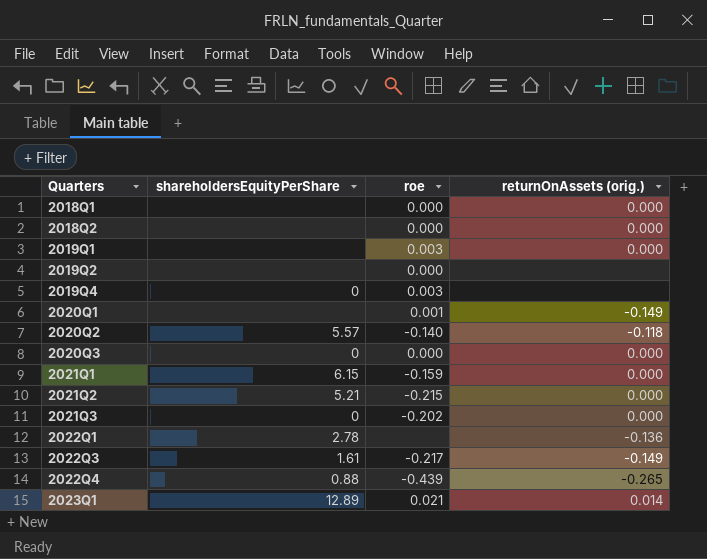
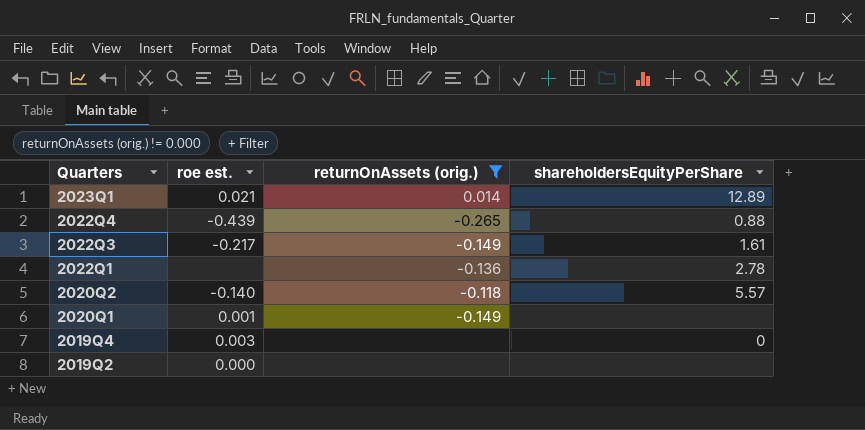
filter: none -> returnOnAssets (orig.) != 0.000
row order: Quarters ascending -> Quarters descending
column name: roe -> roe est.
column shareholdersEquityPerShare | position: 2 -> 4

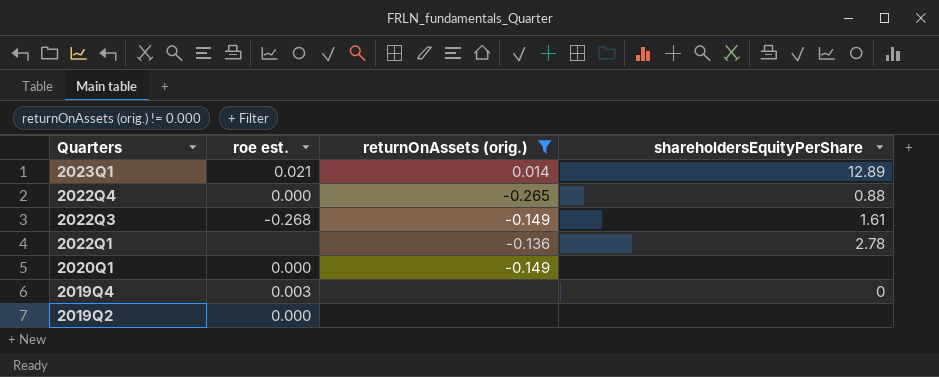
row 2020Q2: -0.140 | -0.118 | 5.57 -> none
2022Q4 | roe est.: -0.439 -> 0.000
2022Q3 | roe est.: -0.217 -> -0.268
2020Q1 | roe est.: 0.001 -> 0.000

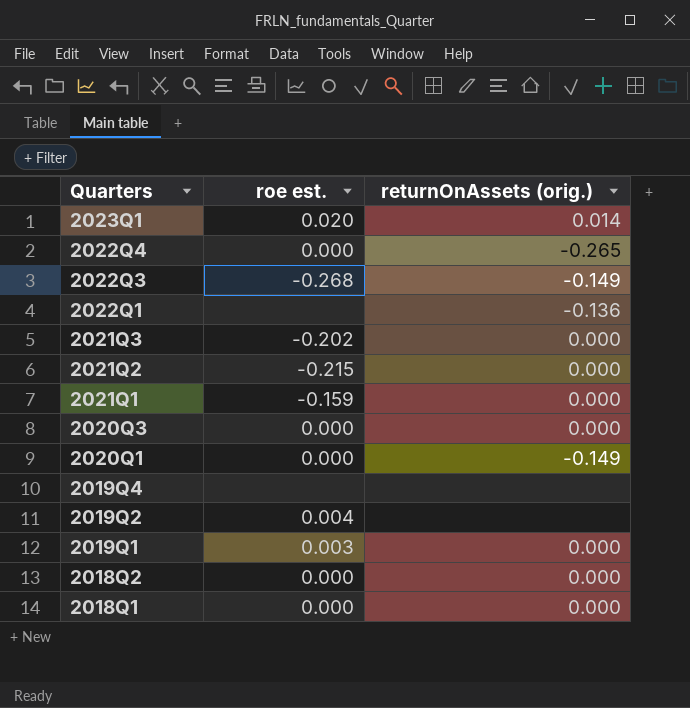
filter: returnOnAssets (orig.) != 0.000 -> none
column shareholdersEquityPerShare | position: 4 -> none
2023Q1 | roe est.: 0.021 -> 0.020
2019Q4 | roe est.: 0.003 -> none
2019Q2 | roe est.: 0.000 -> 0.004

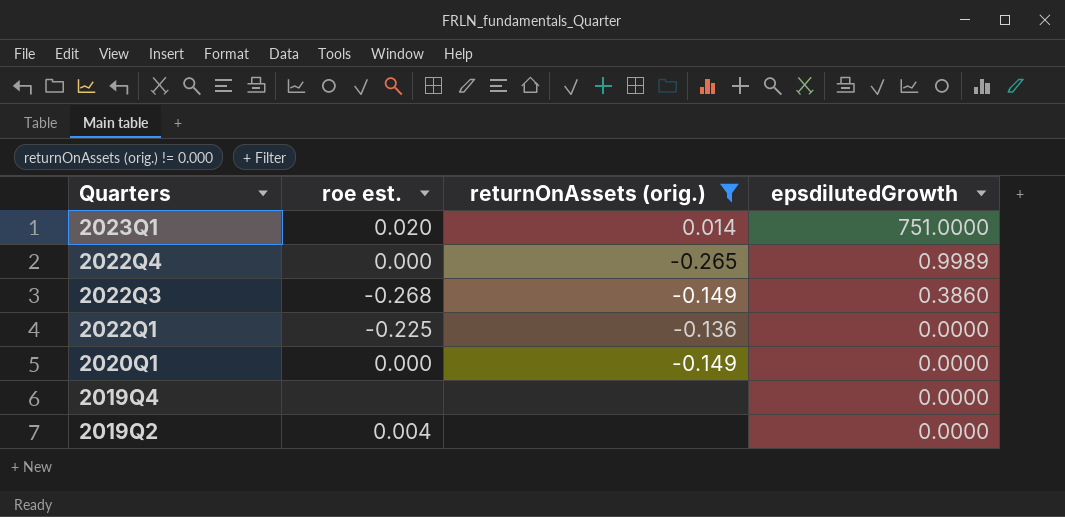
filter: none -> returnOnAssets (orig.) != 0.000
column epsdilutedGrowth | position: none -> 4
2022Q1 | roe est.: none -> -0.225

